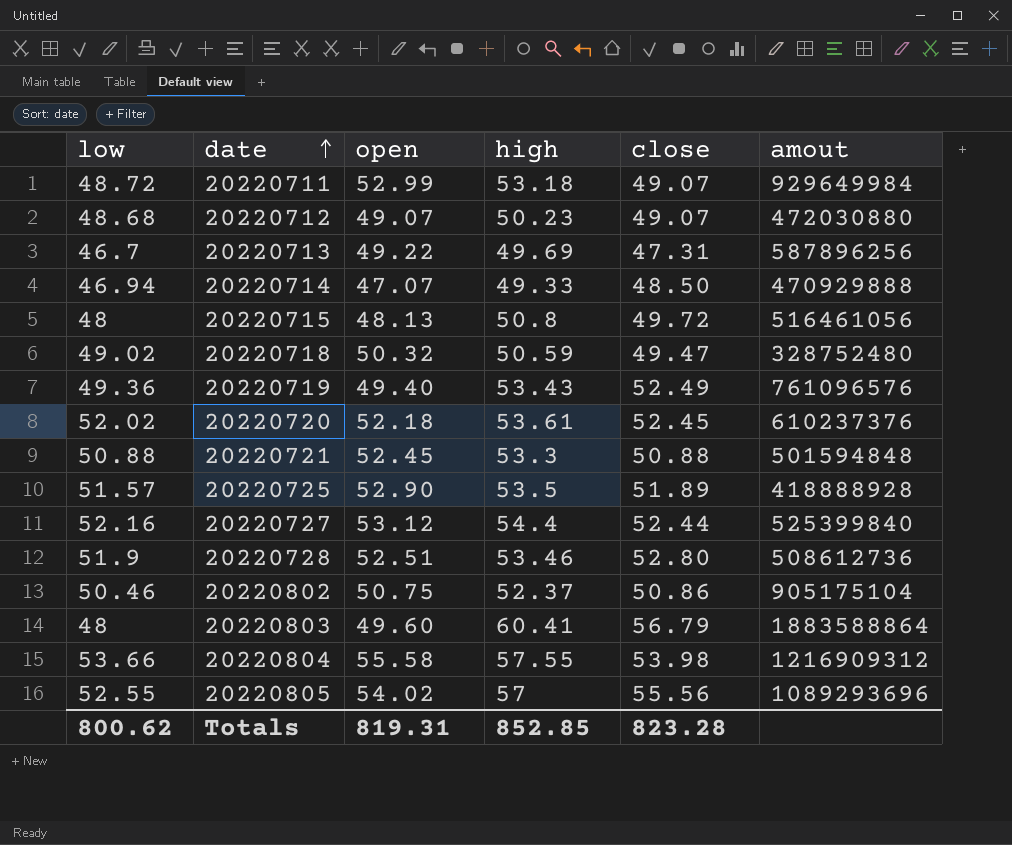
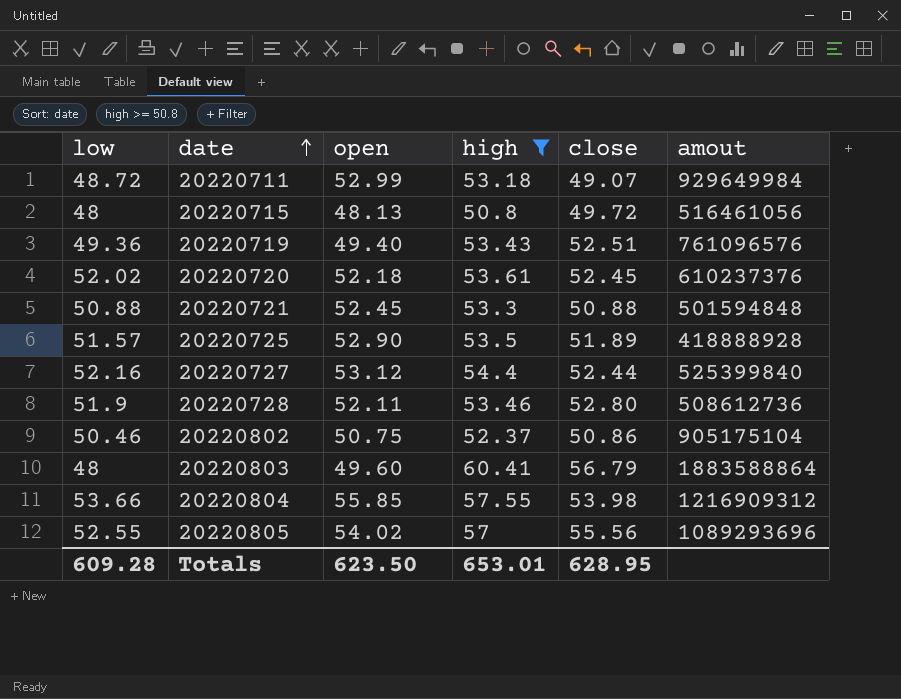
filter: none -> high >= 50.8
20220719 | close: 52.49 -> 52.51
20220728 | open: 52.51 -> 52.11
20220804 | open: 55.58 -> 55.85
Totals | low: 800.62 -> 609.28
Totals | open: 819.31 -> 623.50
Totals | high: 852.85 -> 653.01
Totals | close: 823.28 -> 628.95

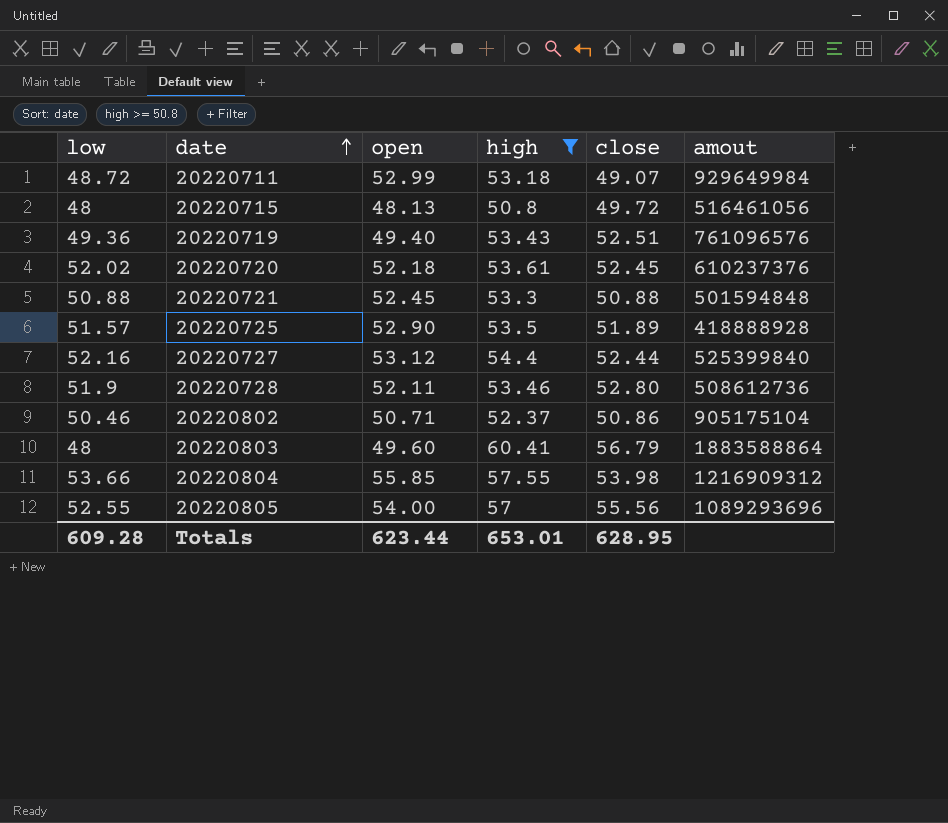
20220802 | open: 50.75 -> 50.71
20220805 | open: 54.02 -> 54.00
Totals | open: 623.50 -> 623.44

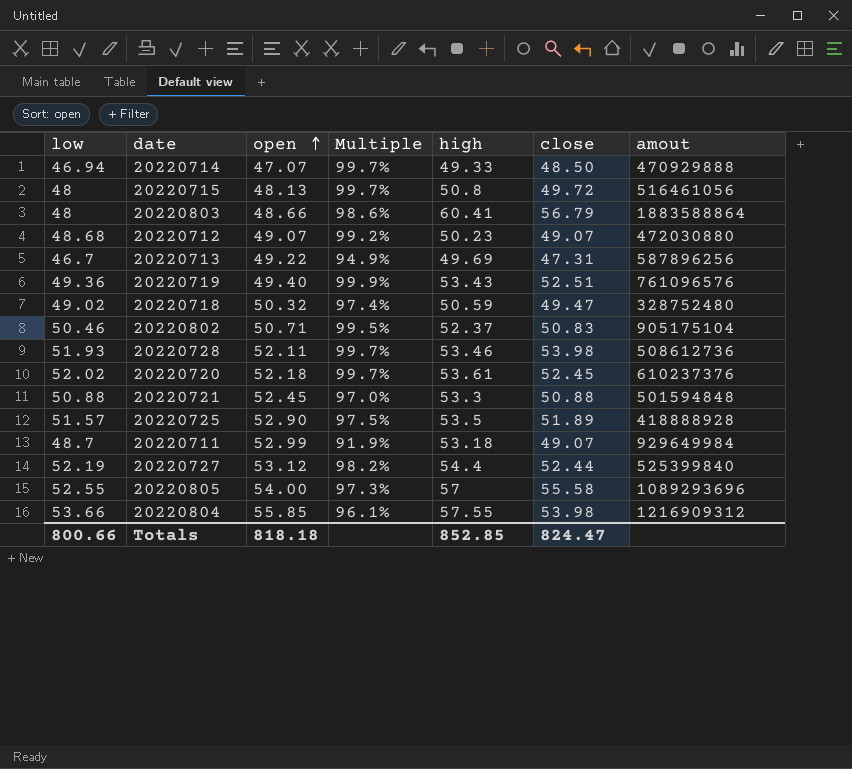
filter: high >= 50.8 -> none
row order: date ascending -> open ascending
column Multiple | formula: none -> [low] / [open]
20220803 | open: 49.60 -> 48.66
20220802 | close: 50.86 -> 50.83
20220728 | low: 51.9 -> 51.93
20220728 | close: 52.80 -> 53.98
20220711 | low: 48.72 -> 48.7
20220727 | low: 52.16 -> 52.19
20220805 | close: 55.56 -> 55.58
Totals | low: 609.28 -> 800.66
Totals | open: 623.44 -> 818.18
Totals | high: 653.01 -> 852.85
Totals | close: 628.95 -> 824.47

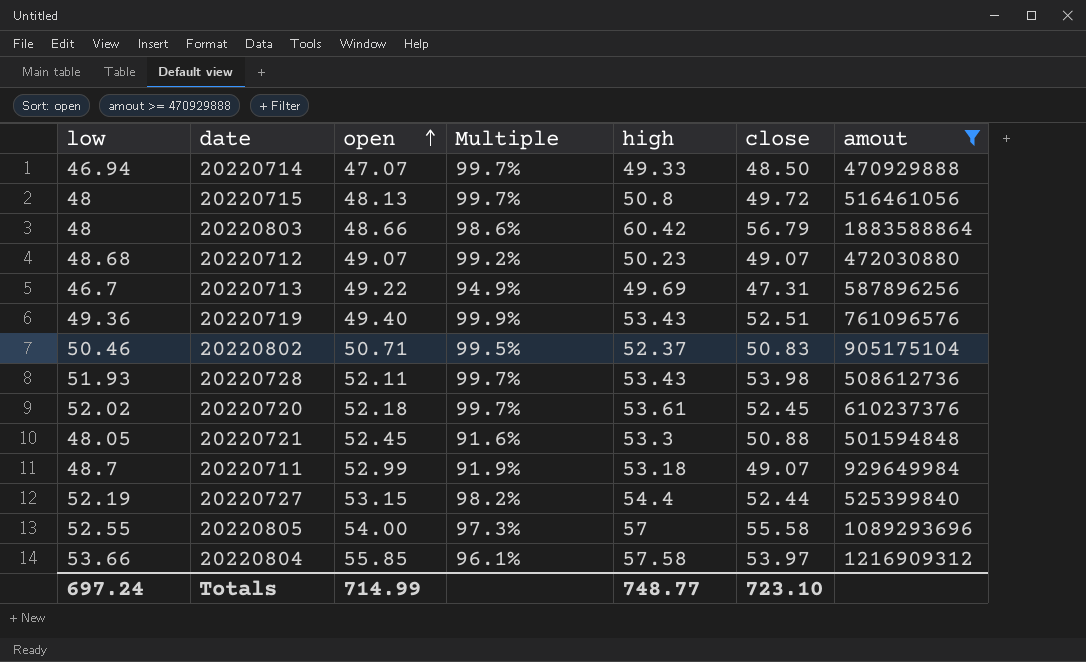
filter: none -> amout >= 470929888
20220803 | high: 60.41 -> 60.42
20220728 | high: 53.46 -> 53.43
20220721 | low: 50.88 -> 48.05
20220721 | Multiple: 97.0% -> 91.6%
20220727 | open: 53.12 -> 53.15
20220804 | high: 57.55 -> 57.58
20220804 | close: 53.98 -> 53.97
Totals | low: 800.66 -> 697.24
Totals | open: 818.18 -> 714.99
Totals | high: 852.85 -> 748.77
Totals | close: 824.47 -> 723.10

